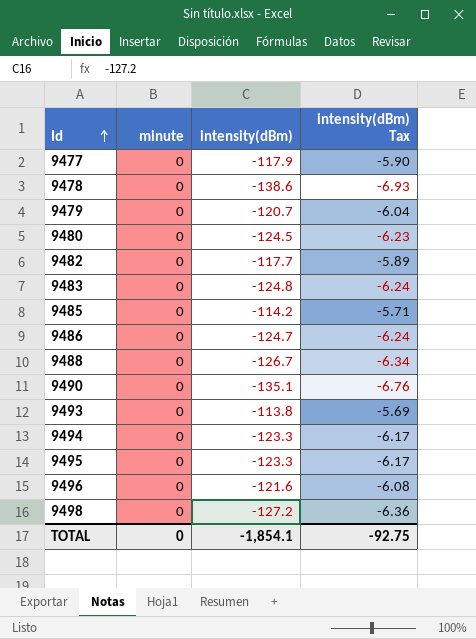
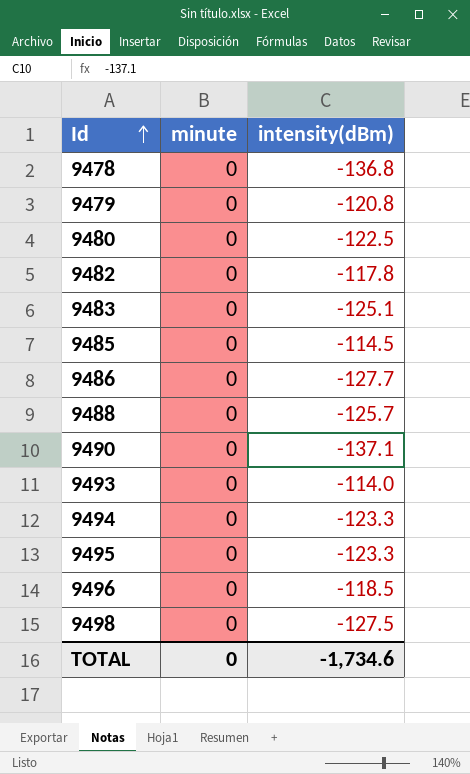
column intensity(dBm) Tax | formula: [intensity(dBm)] * 0.05 -> none
row 9477: 0 | -117.9 | -5.90 -> none
9478 | intensity(dBm): -138.6 -> -136.8
9479 | intensity(dBm): -120.7 -> -120.8
9480 | intensity(dBm): -124.5 -> -122.5
9482 | intensity(dBm): -117.7 -> -117.8
9483 | intensity(dBm): -124.8 -> -125.1
9485 | intensity(dBm): -114.2 -> -114.5
9486 | intensity(dBm): -124.7 -> -127.7
9488 | intensity(dBm): -126.7 -> -125.7
9490 | intensity(dBm): -135.1 -> -137.1
9493 | intensity(dBm): -113.8 -> -114.0
9496 | intensity(dBm): -121.6 -> -118.5
9498 | intensity(dBm): -127.2 -> -127.5
TOTAL | intensity(dBm): -1,854.1 -> -1,734.6

